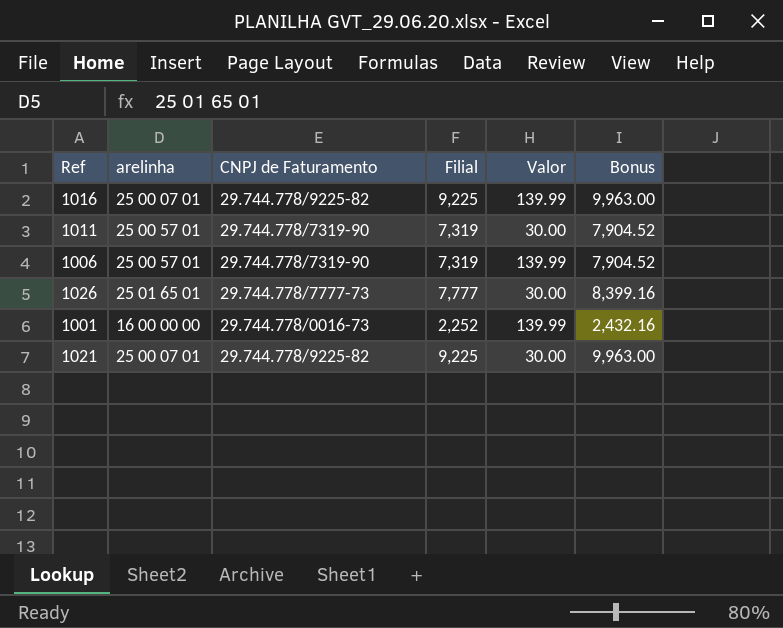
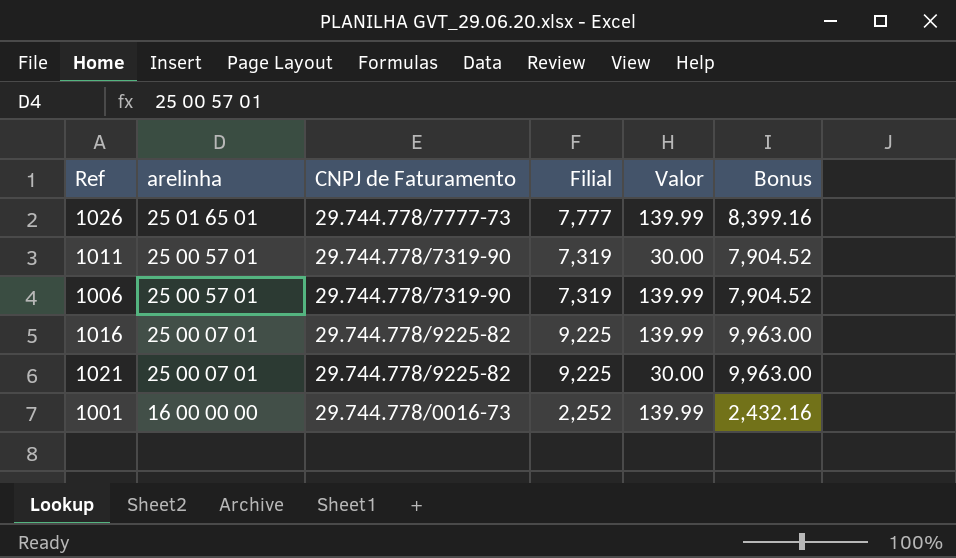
row order: none -> arelinha descending
1026 | Valor: 30.00 -> 139.99

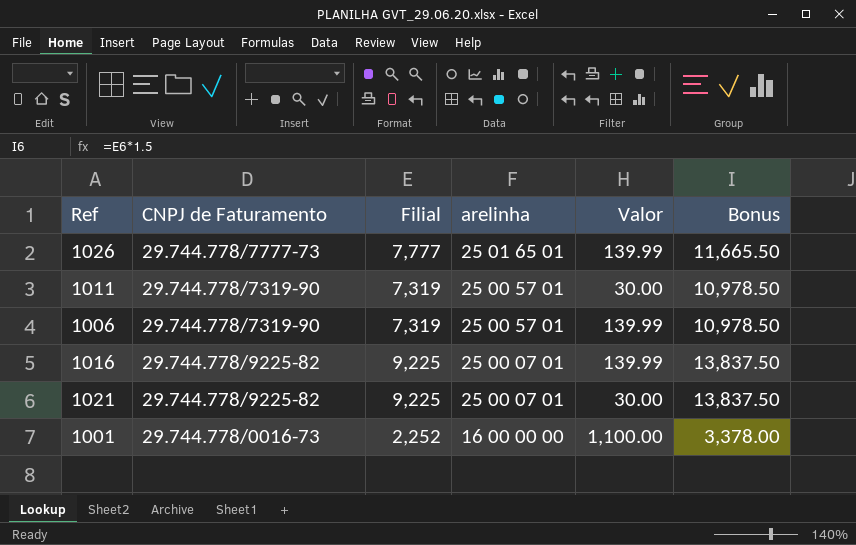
column arelinha | position: 2 -> 4
column Bonus | formula: [Filial] * 1.08 -> [Filial] * 1.5
1001 | Valor: 139.99 -> 1,100.00

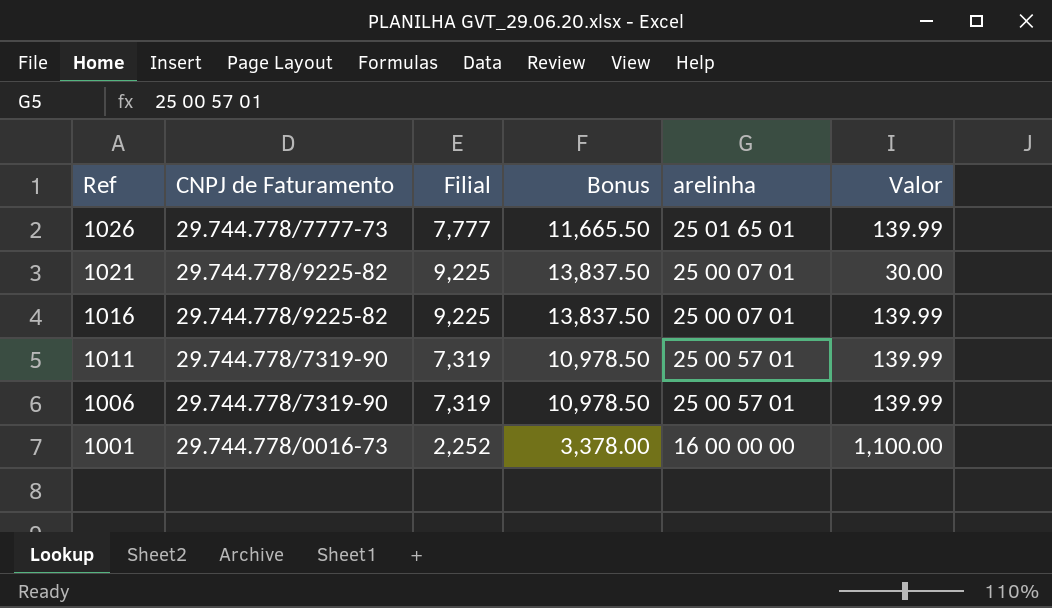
row order: arelinha descending -> Ref descending
column Bonus | position: 6 -> 4
1011 | Valor: 30.00 -> 139.99

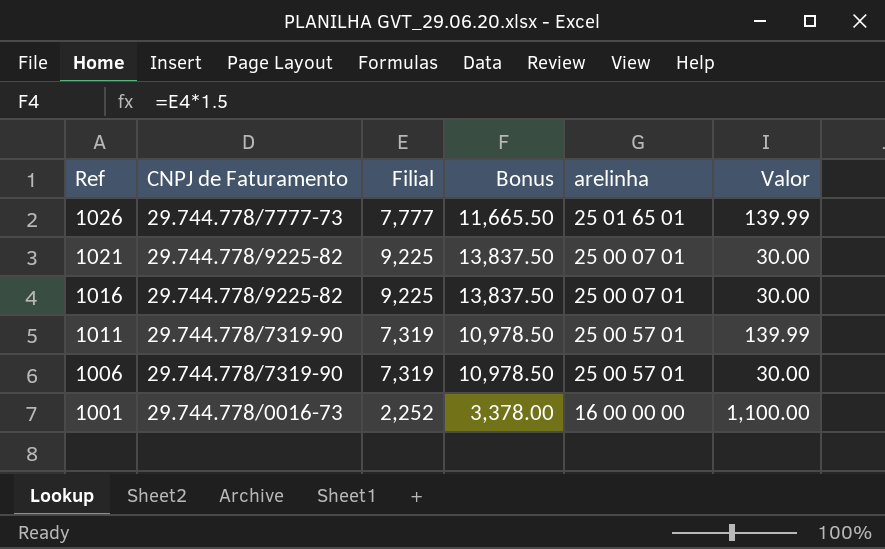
1016 | Valor: 139.99 -> 30.00
1006 | Valor: 139.99 -> 30.00

